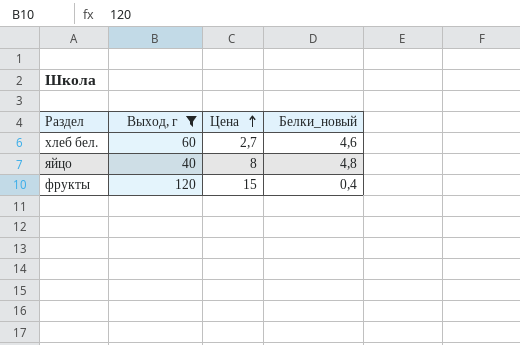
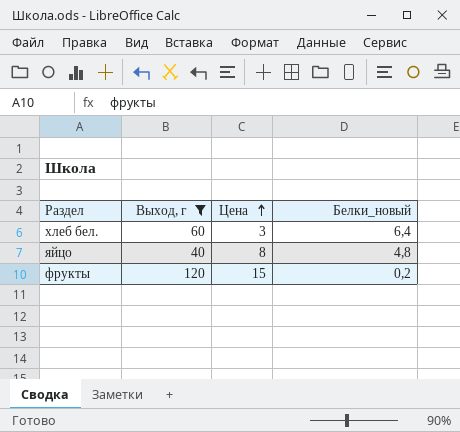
хлеб бел. | Цена: 2,7 -> 3
хлеб бел. | Белки_новый: 4,6 -> 6,4
фрукты | Белки_новый: 0,4 -> 0,2

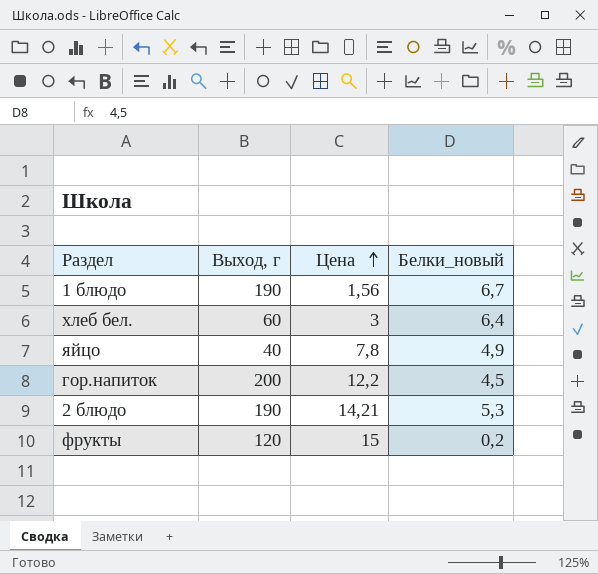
filter: Выход, г <= 120 -> none
яйцо | Цена: 8 -> 7,8
яйцо | Белки_новый: 4,8 -> 4,9

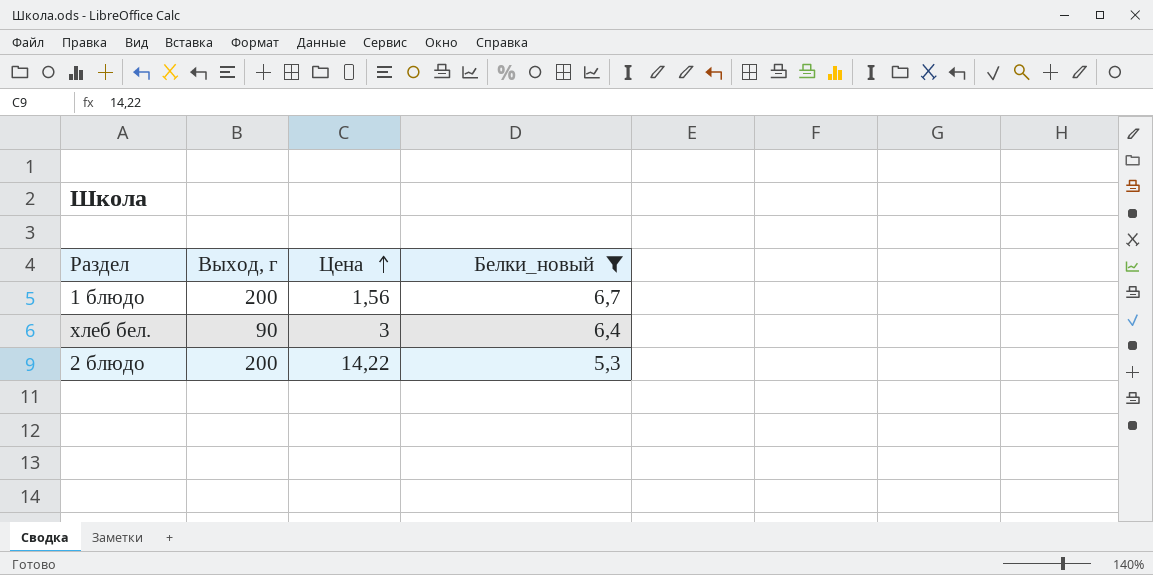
filter: none -> Белки_новый >= 5,3
1 блюдо | Выход, г: 190 -> 200
хлеб бел. | Выход, г: 60 -> 90
2 блюдо | Выход, г: 190 -> 200
2 блюдо | Цена: 14,21 -> 14,22

